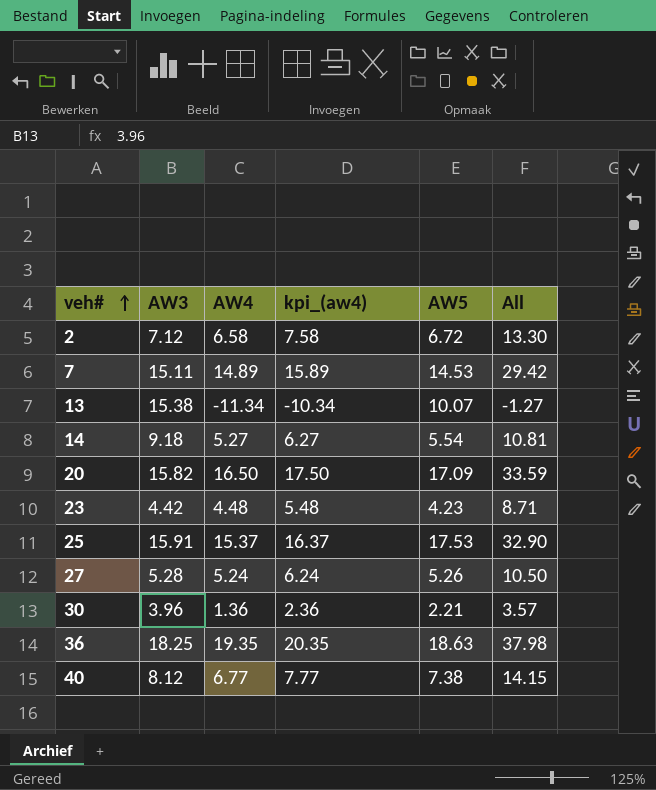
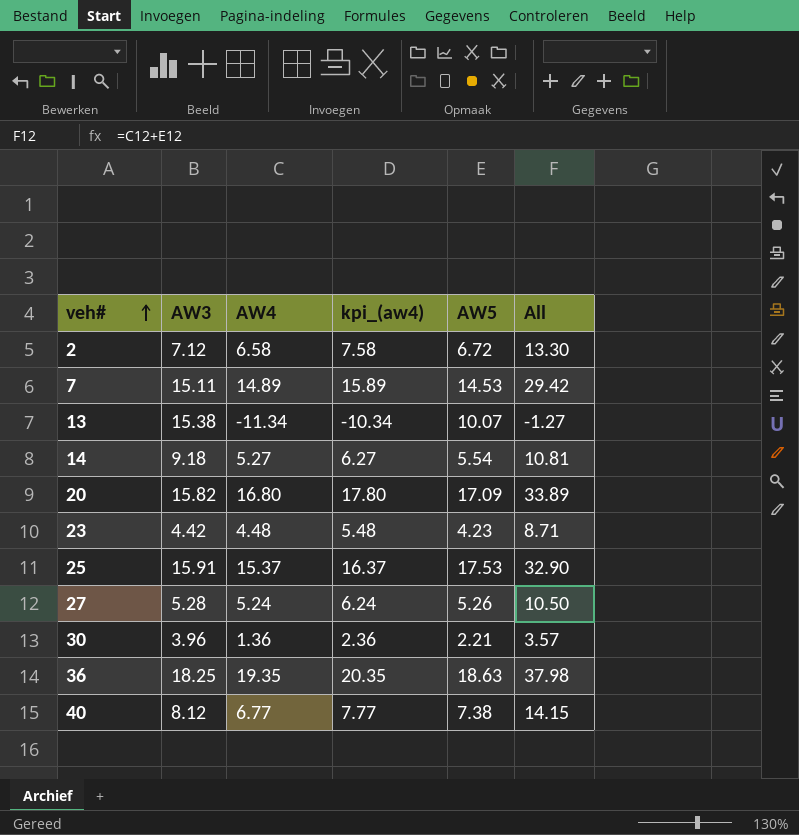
20 | AW4: 16.50 -> 16.80
20 | kpi_(aw4): 17.50 -> 17.80
20 | All: 33.59 -> 33.89

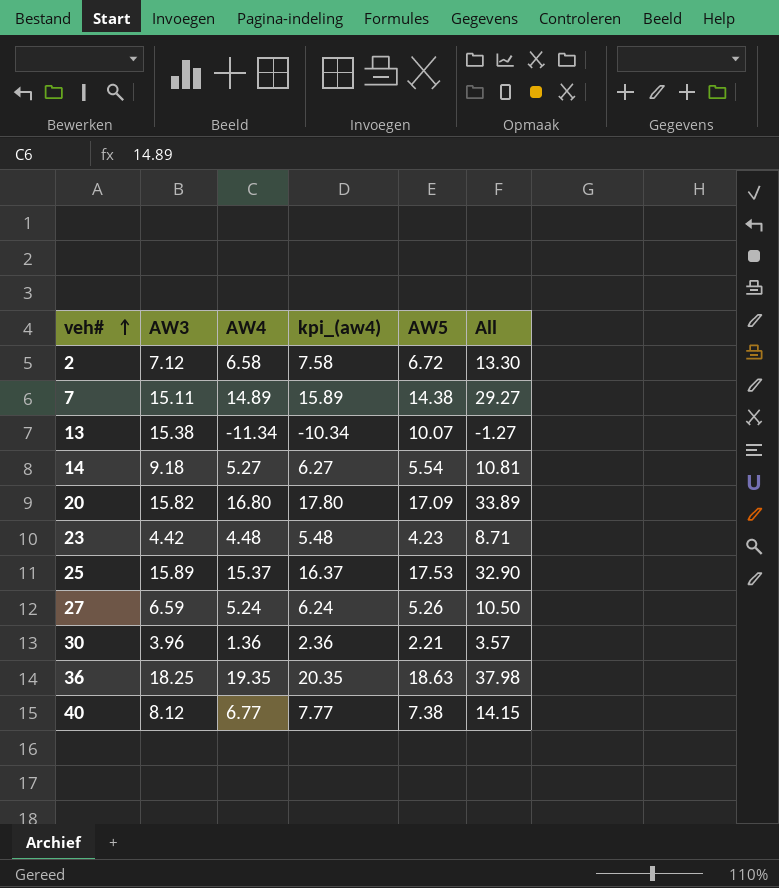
7 | AW5: 14.53 -> 14.38
7 | All: 29.42 -> 29.27
25 | AW3: 15.91 -> 15.89
27 | AW3: 5.28 -> 6.59

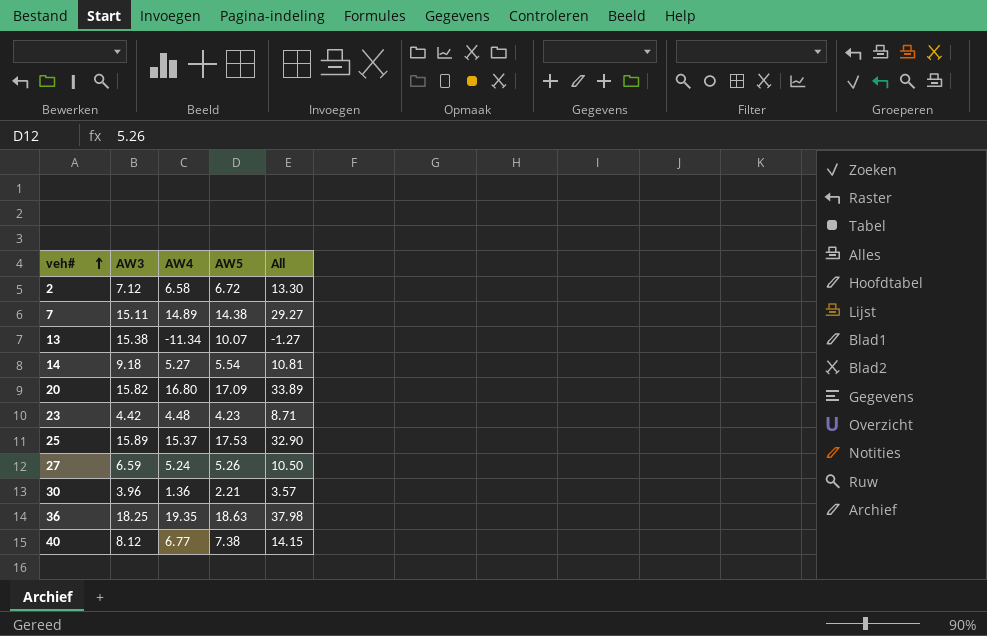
column kpi_(aw4) | formula: [AW4] + 1 -> none

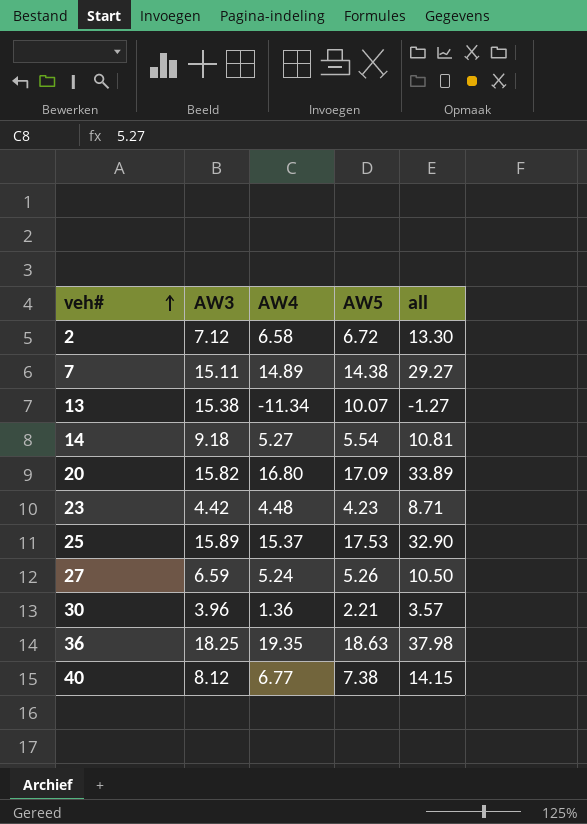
column name: All -> all

